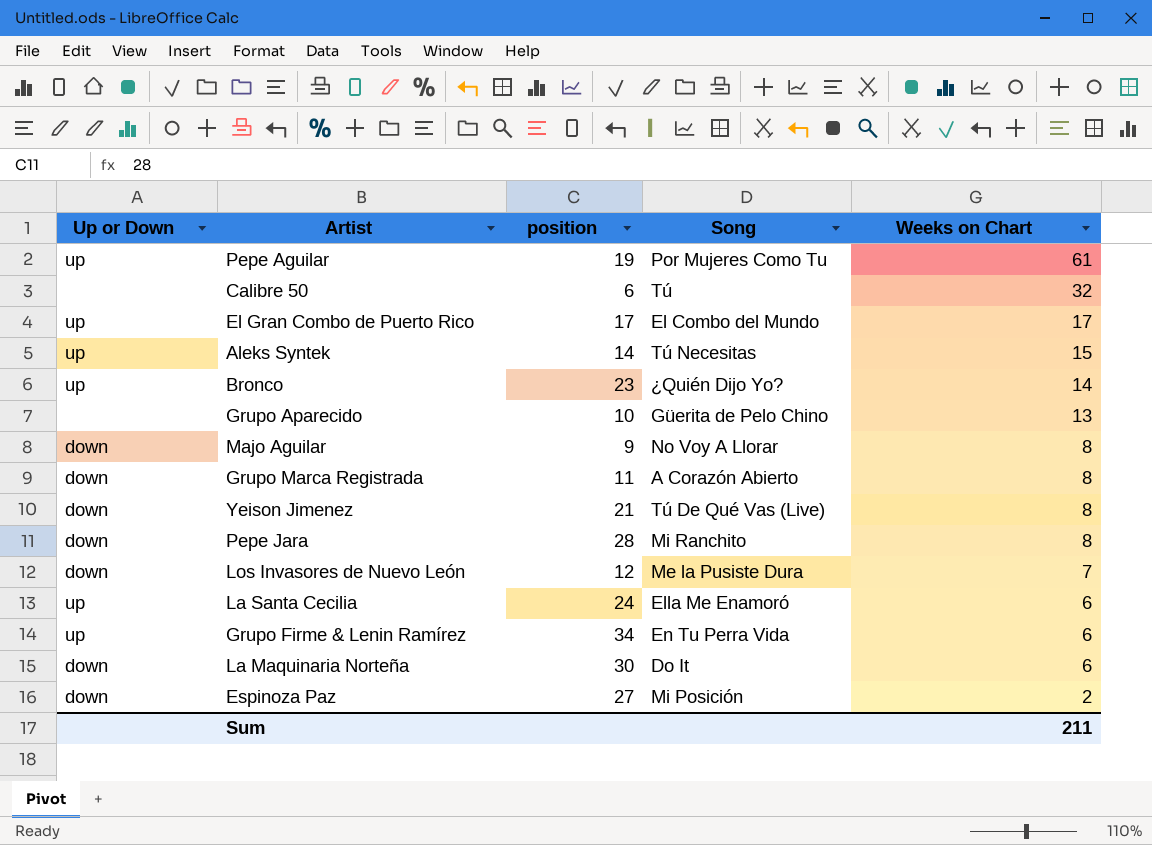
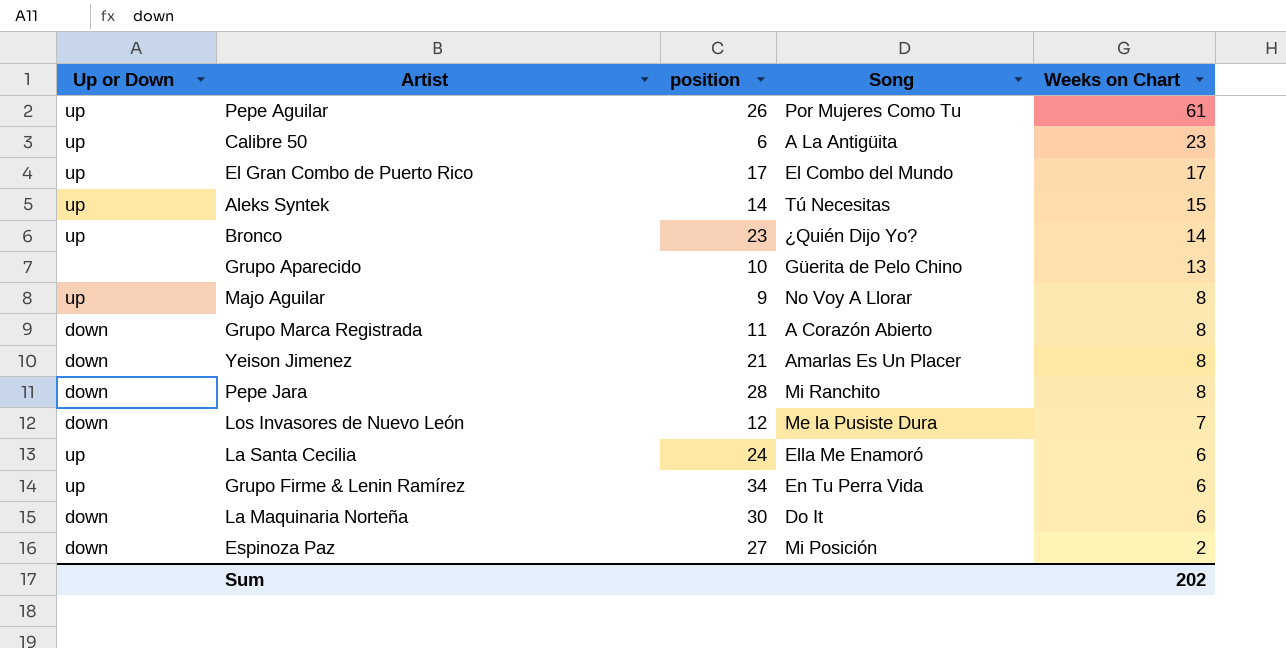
Pepe Aguilar | position: 19 -> 26
Calibre 50 | Up or Down: none -> up
Calibre 50 | Song: Tú -> A La Antigüita
Calibre 50 | Weeks on Chart: 32 -> 23
Majo Aguilar | Up or Down: down -> up
Yeison Jimenez | Song: Tú De Qué Vas (Live) -> Amarlas Es Un Placer
Sum | Weeks on Chart: 211 -> 202

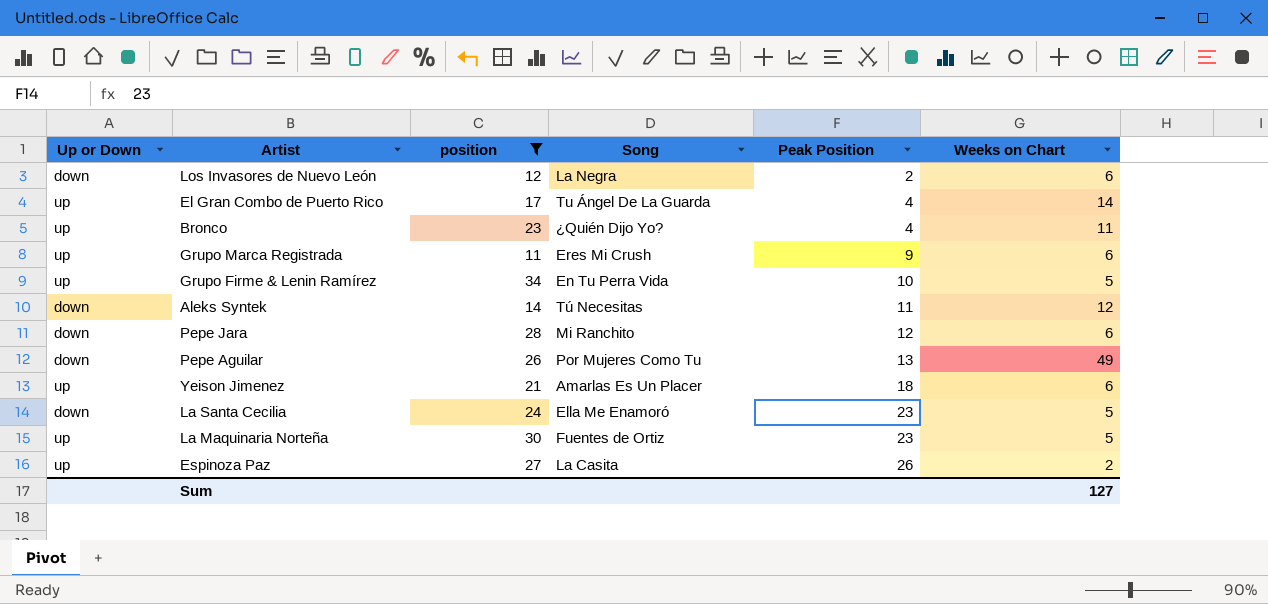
filter: none -> position >= 11
row order: Weeks on Chart descending -> Peak Position ascending
column Peak Position | position: none -> 5
Los Invasores de Nuevo León | Song: Me la Pusiste Dura -> La Negra
Los Invasores de Nuevo León | Weeks on Chart: 7 -> 6
El Gran Combo de Puerto Rico | Song: El Combo del Mundo -> Tu Ángel De La Guarda
El Gran Combo de Puerto Rico | Weeks on Chart: 17 -> 14
Bronco | Weeks on Chart: 14 -> 11
Grupo Marca Registrada | Up or Down: down -> up
Grupo Marca Registrada | Song: A Corazón Abierto -> Eres Mi Crush
Grupo Marca Registrada | Weeks on Chart: 8 -> 6
Grupo Firme & Lenin Ramírez | Weeks on Chart: 6 -> 5
Aleks Syntek | Up or Down: up -> down
Aleks Syntek | Weeks on Chart: 15 -> 12
Pepe Jara | Weeks on Chart: 8 -> 6
Pepe Aguilar | Up or Down: up -> down
Pepe Aguilar | Weeks on Chart: 61 -> 49
Yeison Jimenez | Up or Down: down -> up
Yeison Jimenez | Weeks on Chart: 8 -> 6
La Santa Cecilia | Up or Down: up -> down
La Santa Cecilia | Weeks on Chart: 6 -> 5
La Maquinaria Norteña | Up or Down: down -> up
La Maquinaria Norteña | Song: Do It -> Fuentes de Ortiz
La Maquinaria Norteña | Weeks on Chart: 6 -> 5
Espinoza Paz | Up or Down: down -> up
Espinoza Paz | Song: Mi Posición -> La Casita
Sum | Weeks on Chart: 202 -> 127

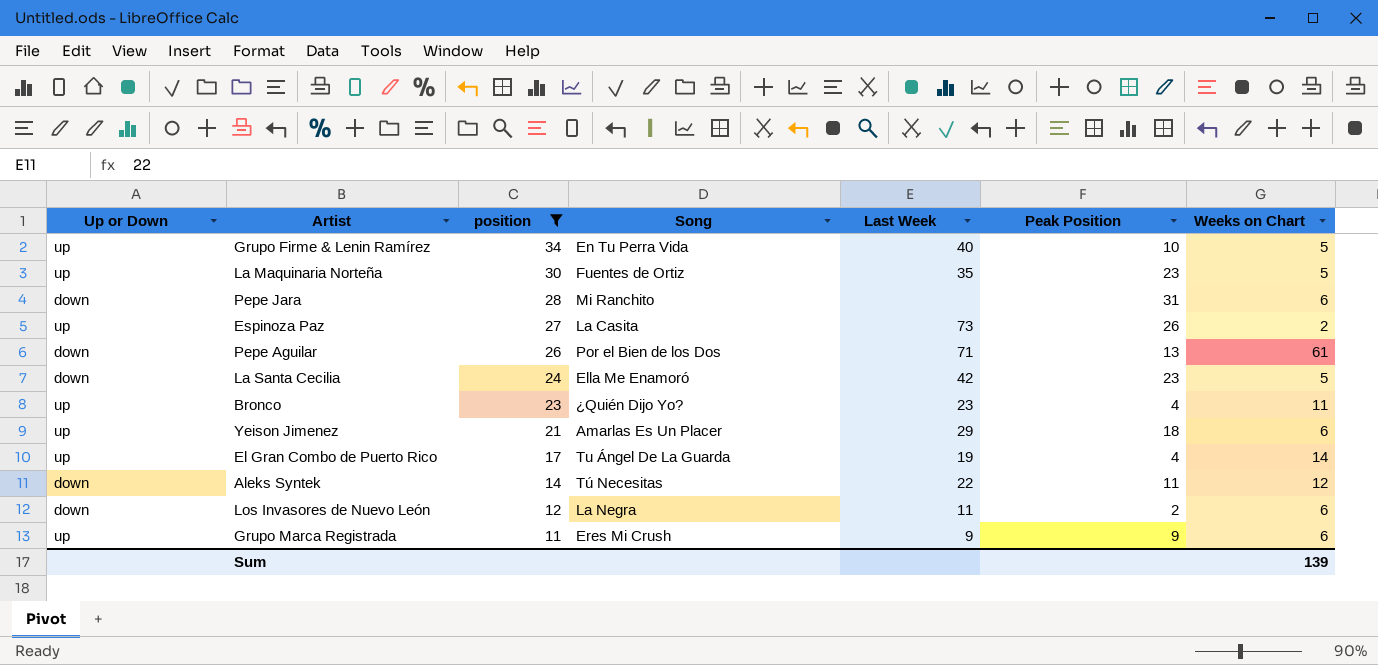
row order: Peak Position ascending -> position descending
column Last Week | position: none -> 5
Pepe Jara | Peak Position: 12 -> 31
Pepe Aguilar | Song: Por Mujeres Como Tu -> Por el Bien de los Dos
Pepe Aguilar | Weeks on Chart: 49 -> 61
Sum | Weeks on Chart: 127 -> 139

